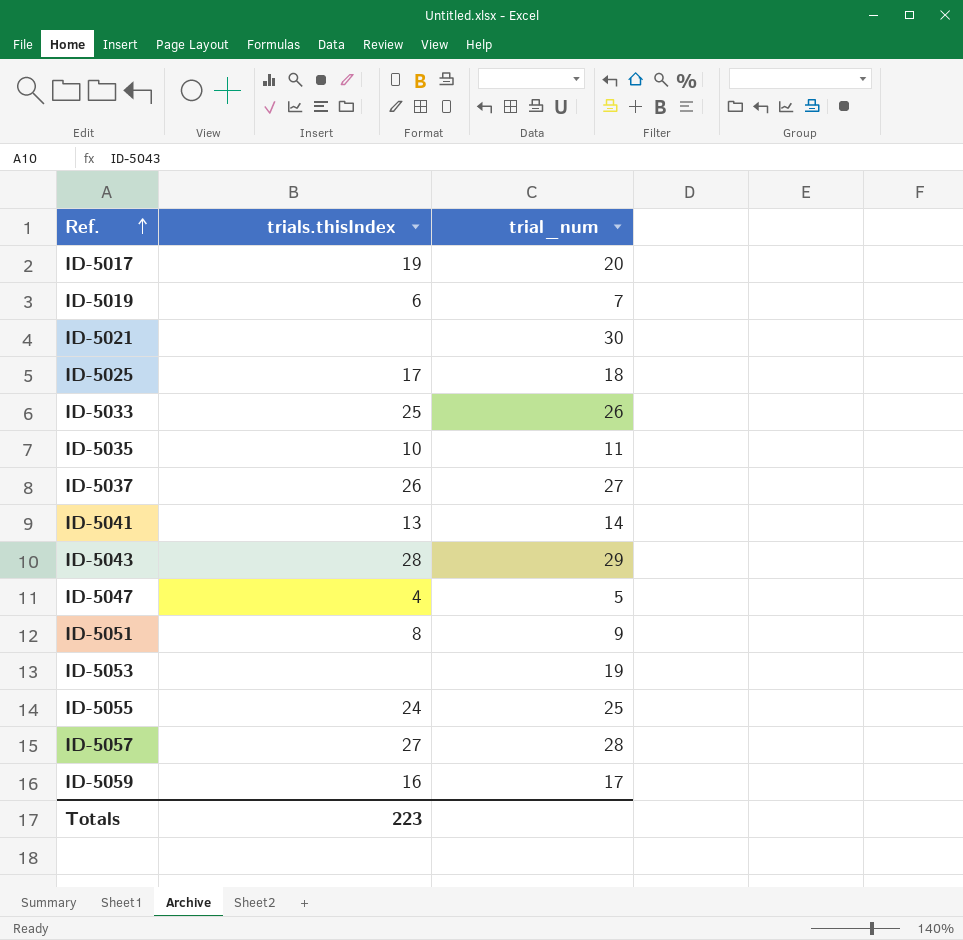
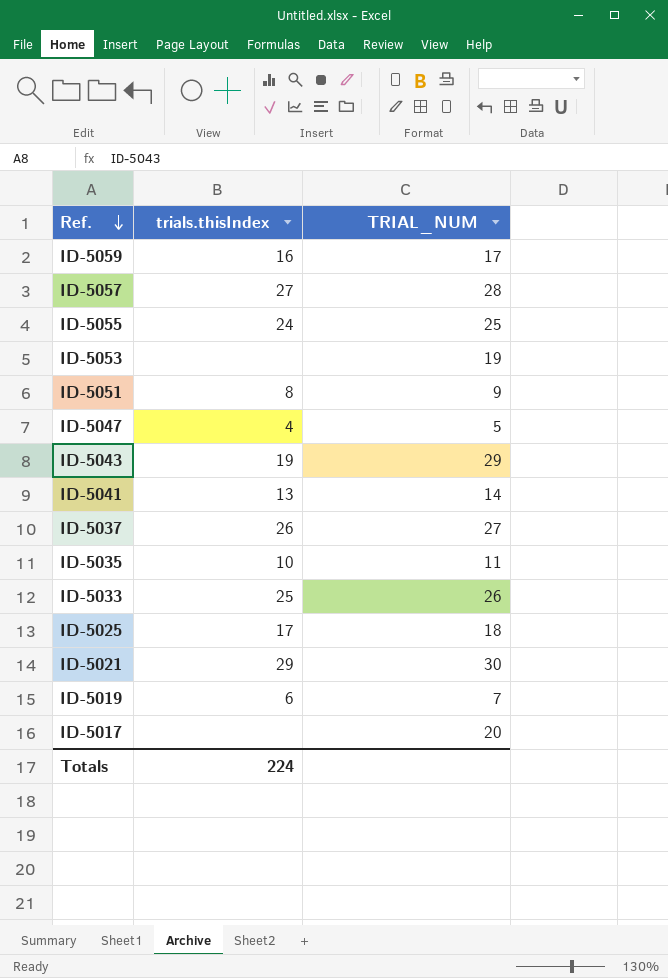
row order: Ref. ascending -> Ref. descending
column name: trial_num -> TRIAL_NUM
ID-5043 | trials.thisIndex: 28 -> 19
ID-5021 | trials.thisIndex: none -> 29
ID-5017 | trials.thisIndex: 19 -> none
Totals | trials.thisIndex: 223 -> 224

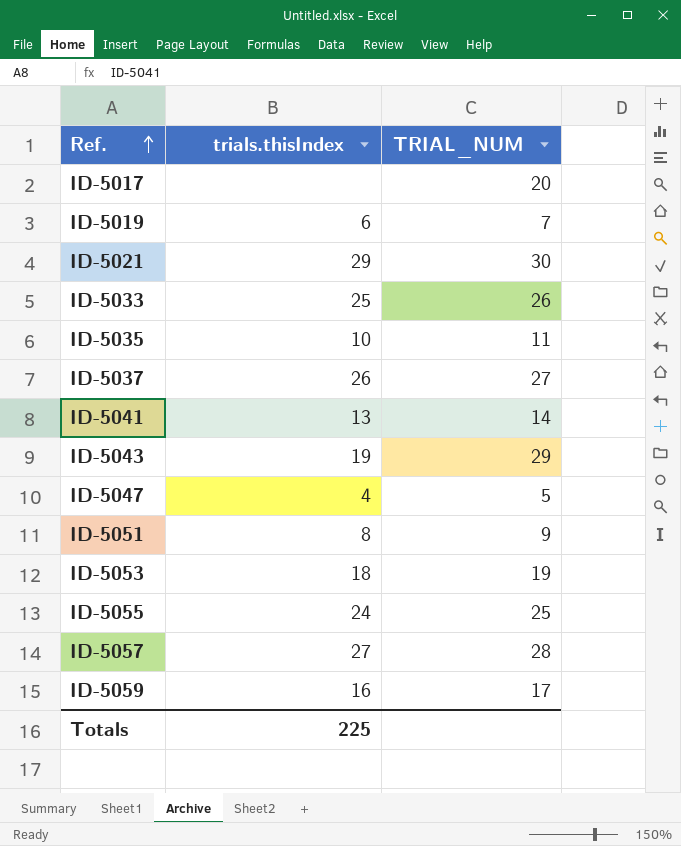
row order: Ref. descending -> Ref. ascending
row ID-5025: 17 | 18 -> none
ID-5053 | trials.thisIndex: none -> 18
Totals | trials.thisIndex: 224 -> 225

